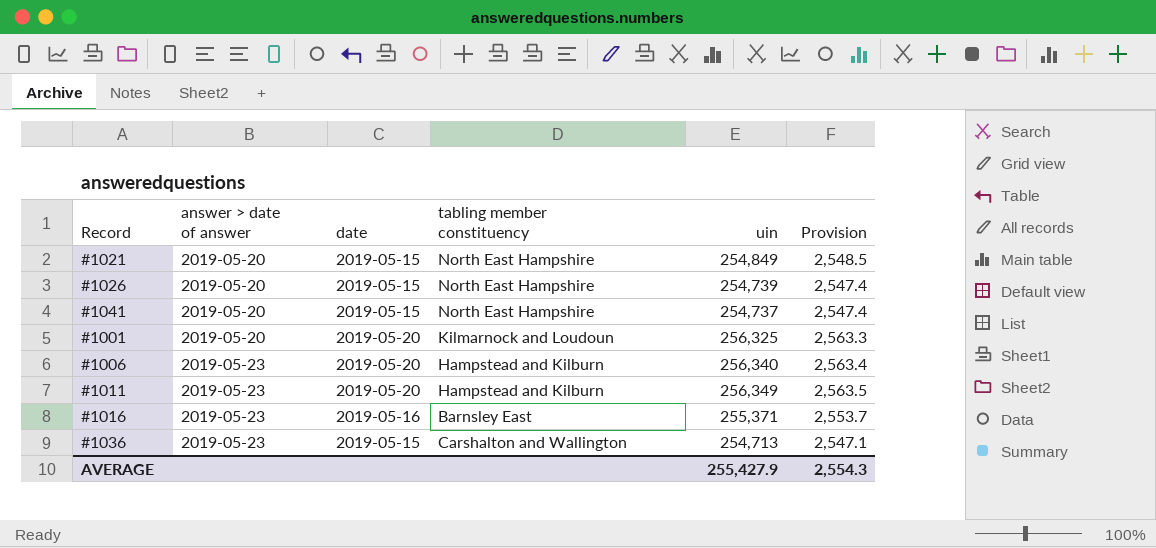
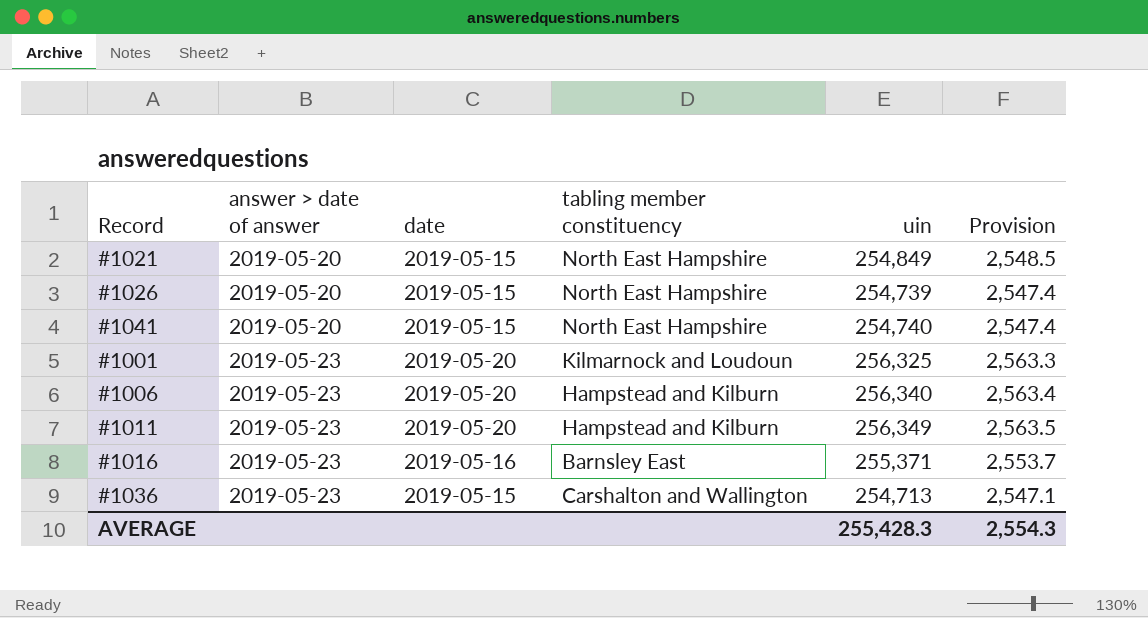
#1041 | uin: 254,737 -> 254,740
#1001 | answer > date of answer: 2019-05-20 -> 2019-05-23
AVERAGE | uin: 255,427.9 -> 255,428.3

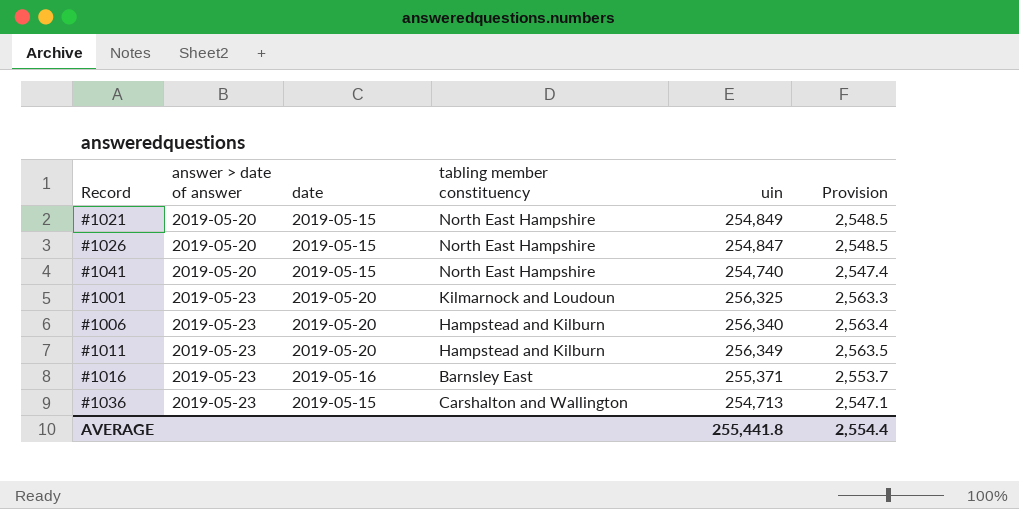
#1026 | uin: 254,739 -> 254,847
#1026 | Provision: 2,547.4 -> 2,548.5
AVERAGE | uin: 255,428.3 -> 255,441.8
AVERAGE | Provision: 2,554.3 -> 2,554.4

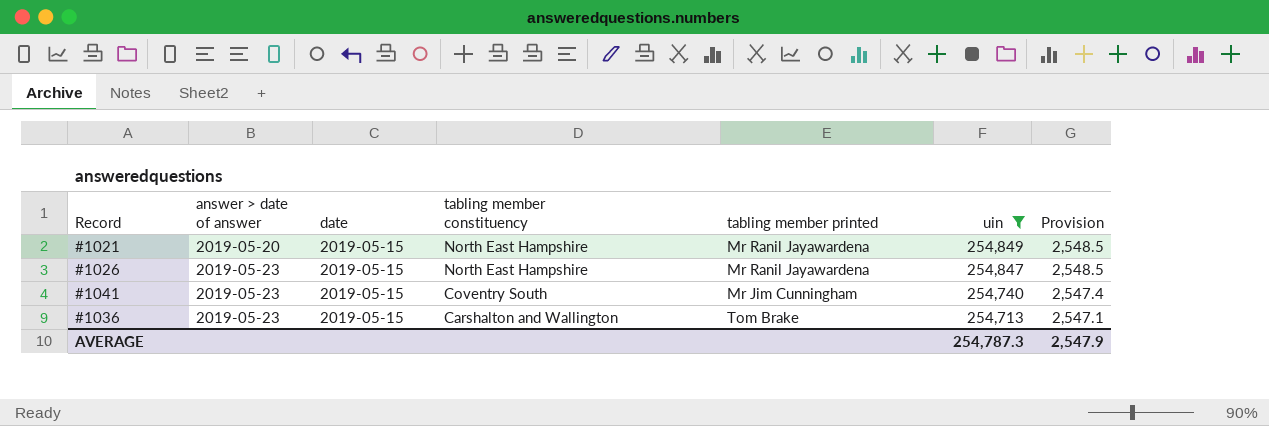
filter: none -> uin <= 254,849
column tabling member printed | position: none -> 5
#1026 | answer > date of answer: 2019-05-20 -> 2019-05-23
#1041 | answer > date of answer: 2019-05-20 -> 2019-05-23
#1041 | tabling member constituency: North East Hampshire -> Coventry South
AVERAGE | uin: 255,441.8 -> 254,787.3
AVERAGE | Provision: 2,554.4 -> 2,547.9

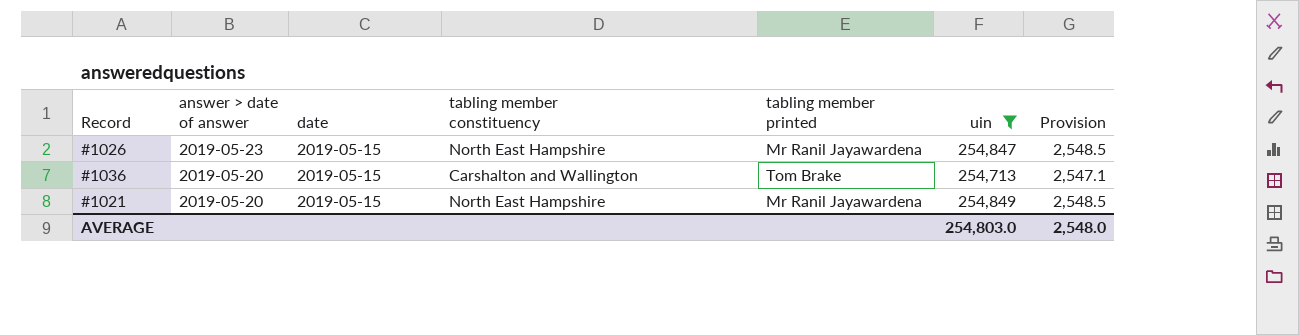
row order: answer > date of answer ascending -> answer > date of answer descending
row #1041: 2019-05-23 | 2019-05-15 | Coventry South | Mr Jim Cunningham | 254,740 | 2,547.4 -> none
#1036 | answer > date of answer: 2019-05-23 -> 2019-05-20
AVERAGE | uin: 254,787.3 -> 254,803.0
AVERAGE | Provision: 2,547.9 -> 2,548.0

